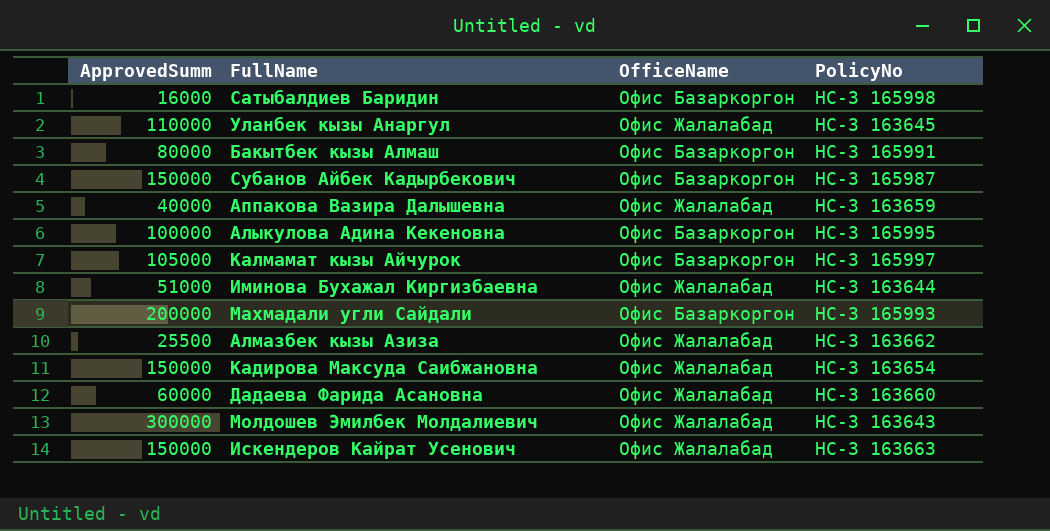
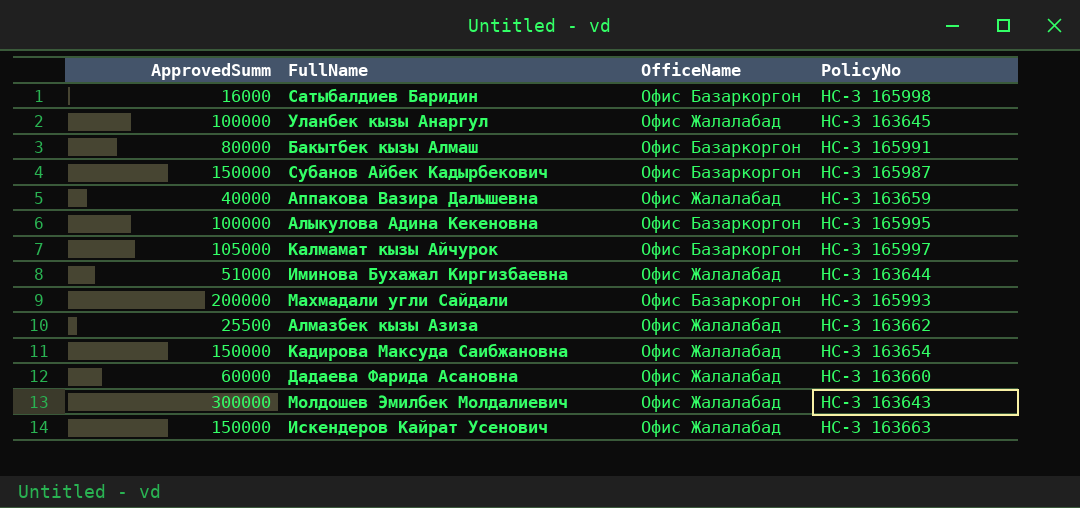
Уланбек кызы Анаргул | ApprovedSumm: 110000 -> 100000

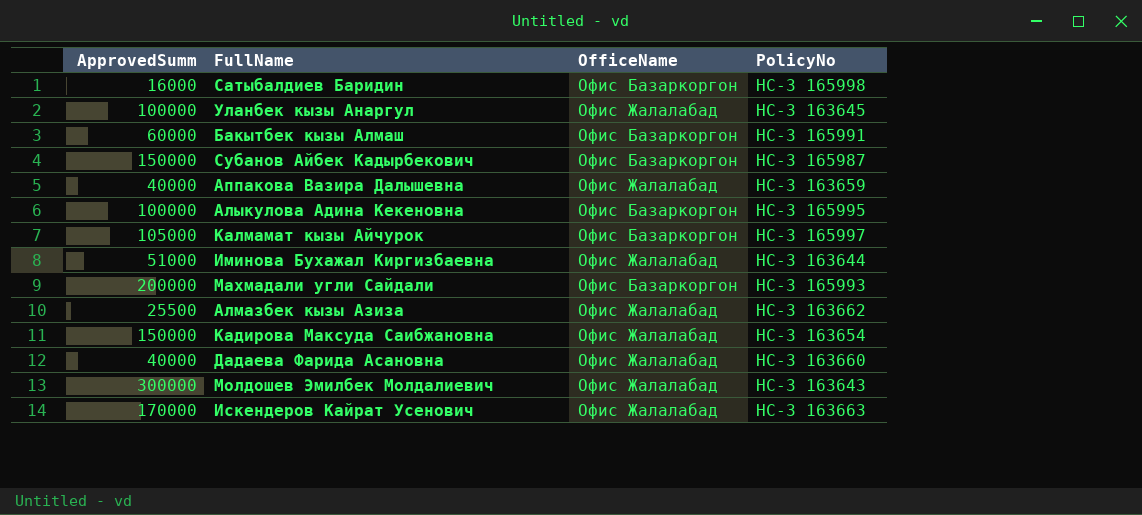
Бакытбек кызы Алмаш | ApprovedSumm: 80000 -> 60000
Дадаева Фарида Асановна | ApprovedSumm: 60000 -> 40000
Искендеров Кайрат Усенович | ApprovedSumm: 150000 -> 170000

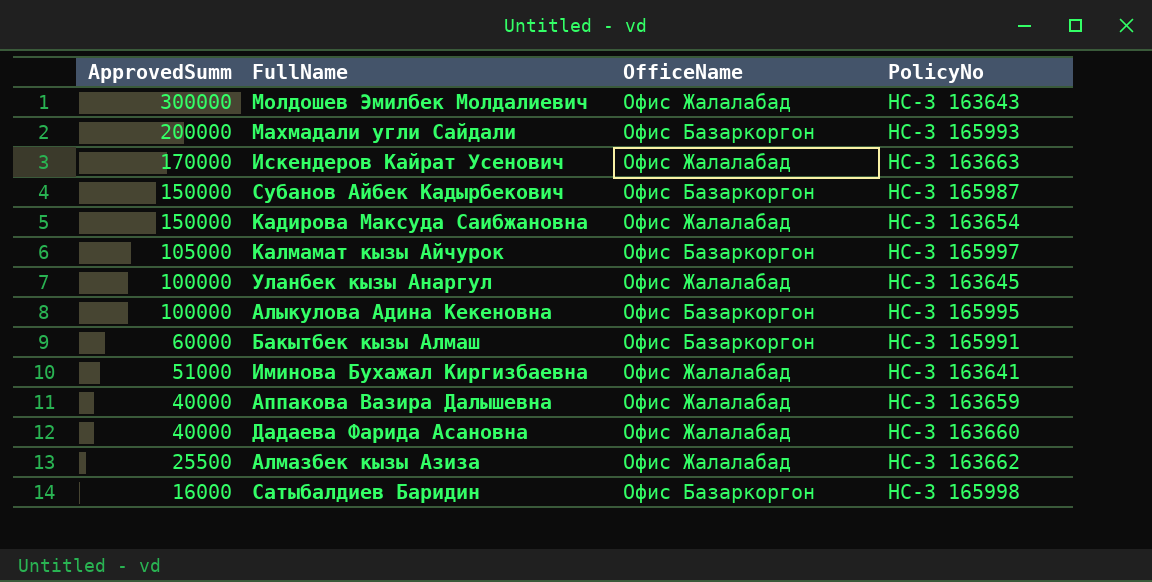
row order: none -> ApprovedSumm descending
Иминова Бухажал Киргизбаевна | PolicyNo: НС-З 163644 -> НС-З 163641

